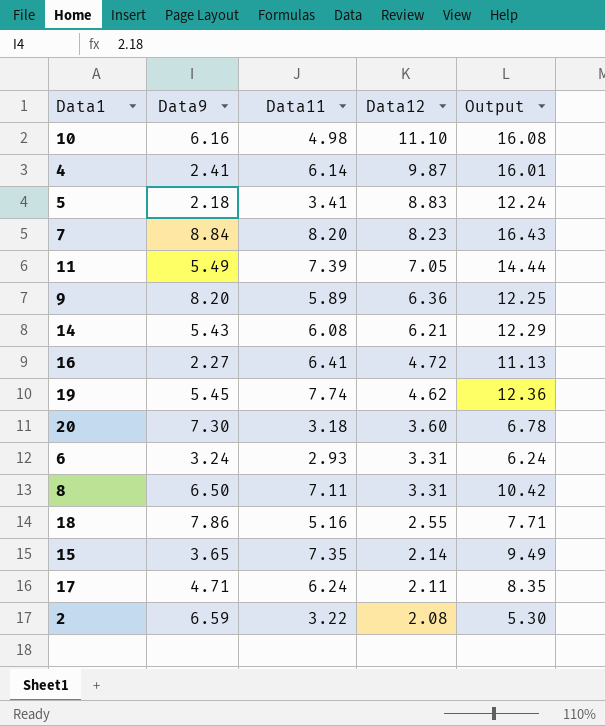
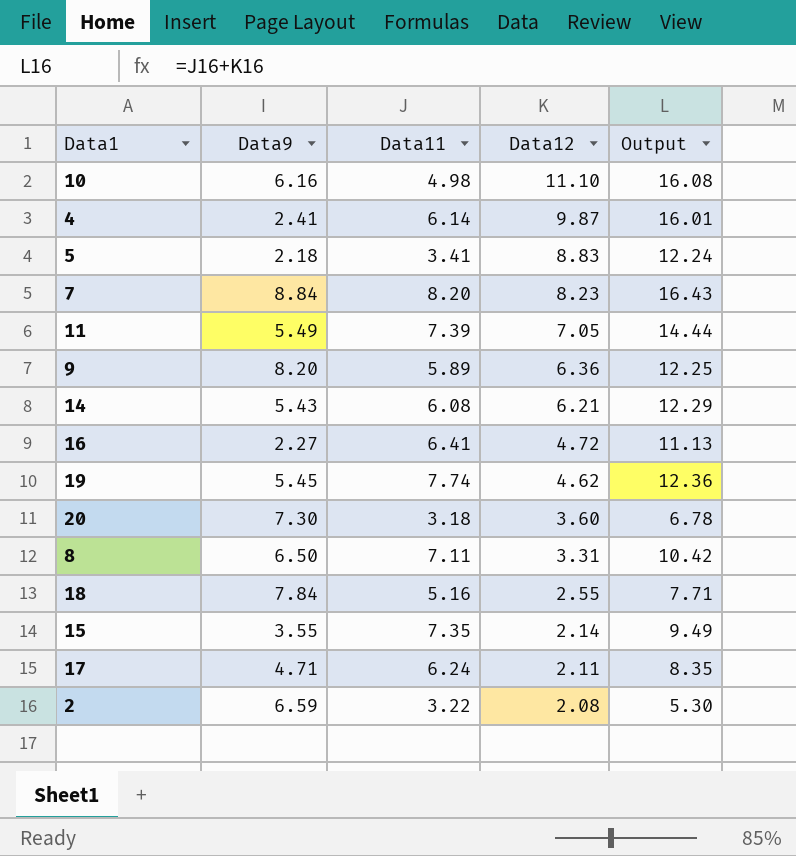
row 6: 3.24 | 2.93 | 3.31 | 6.24 -> none
18 | Data9: 7.86 -> 7.84
15 | Data9: 3.65 -> 3.55

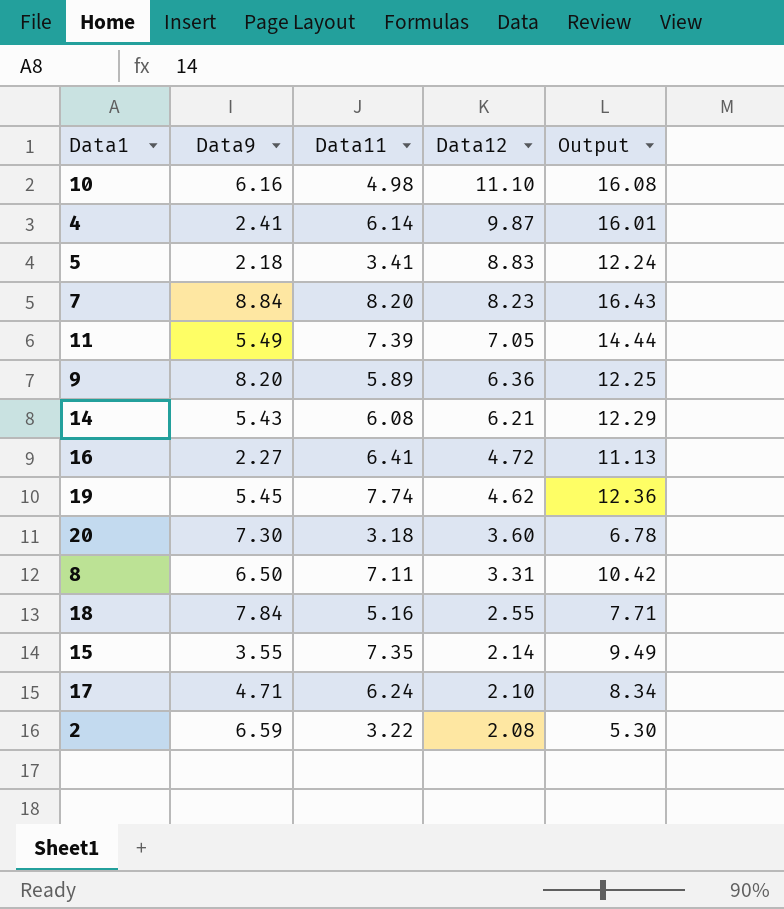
17 | Data12: 2.11 -> 2.10
17 | Output: 8.35 -> 8.34

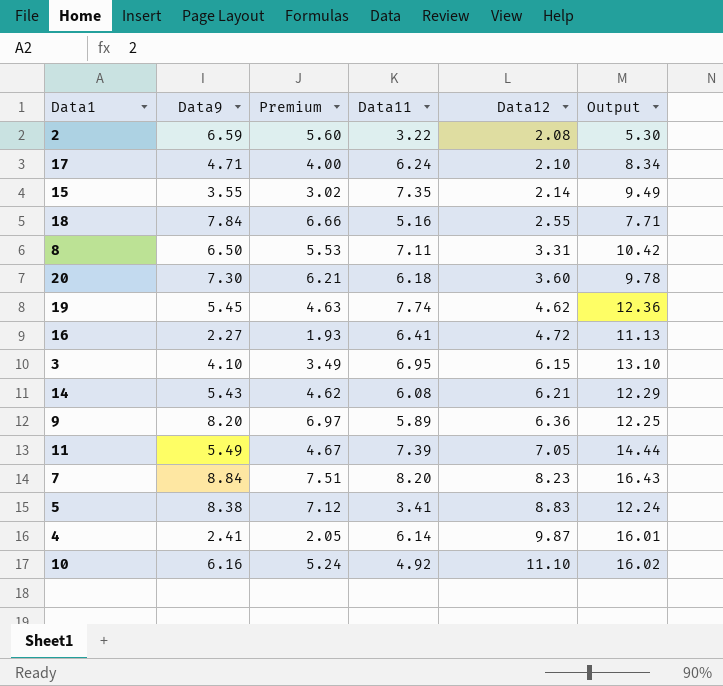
row order: Data12 descending -> Data12 ascending
column Premium | formula: none -> [Data9] * 0.85
20 | Data11: 3.18 -> 6.18
20 | Output: 6.78 -> 9.78
row 3: none -> 4.10 | 3.49 | 6.95 | 6.15 | 13.10
5 | Data9: 2.18 -> 8.38
10 | Data11: 4.98 -> 4.92
10 | Output: 16.08 -> 16.02

